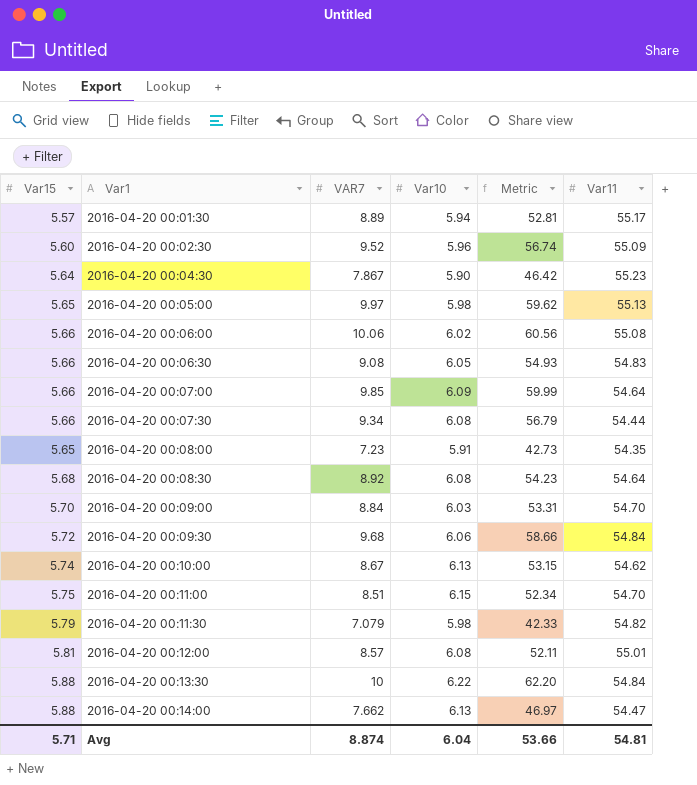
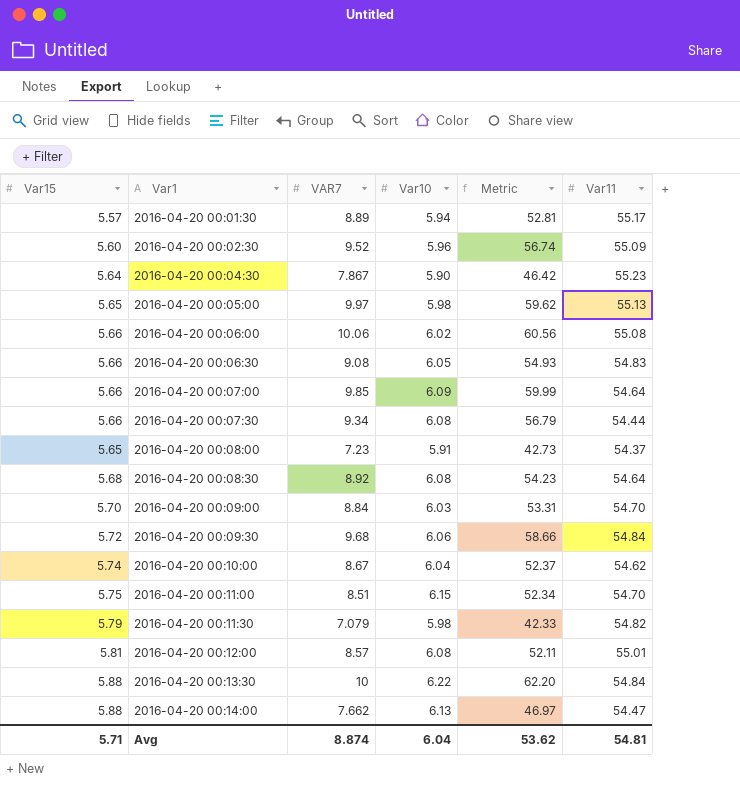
2016-04-20 00:08:00 | Var11: 54.35 -> 54.37
2016-04-20 00:10:00 | Var10: 6.13 -> 6.04
2016-04-20 00:10:00 | Metric: 53.15 -> 52.37
Avg | Metric: 53.66 -> 53.62

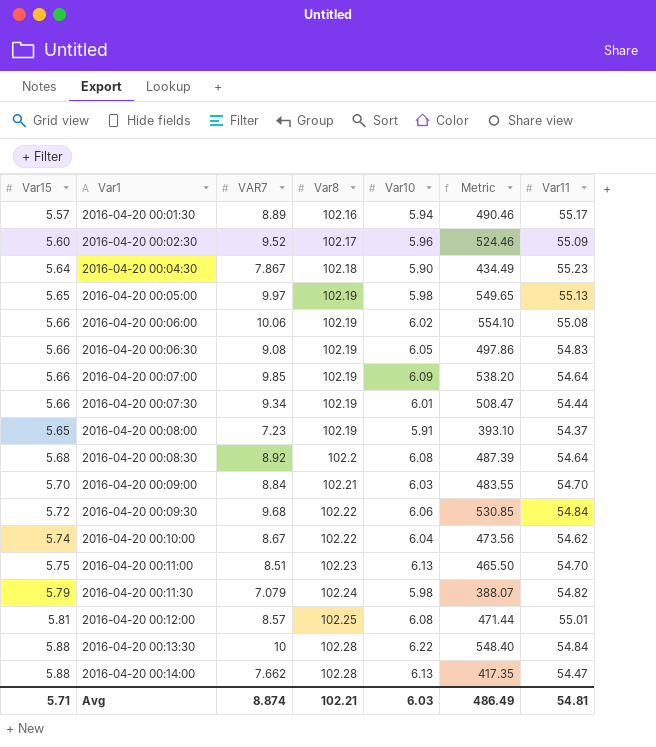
column Var8 | position: none -> 4
column Metric | formula: [VAR7] * [Var10] -> [VAR7] * [Var11]
2016-04-20 00:07:30 | Var10: 6.08 -> 6.01
2016-04-20 00:11:00 | Var10: 6.15 -> 6.13
Avg | Var10: 6.04 -> 6.03
Avg | Metric: 53.62 -> 486.49

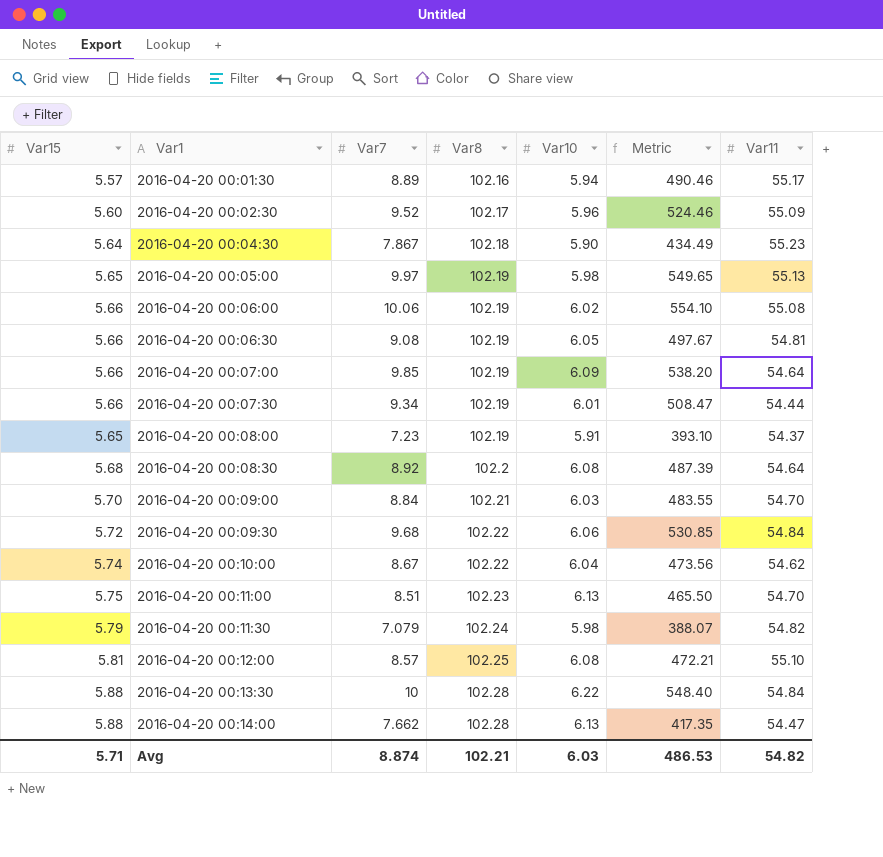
column name: VAR7 -> Var7
2016-04-20 00:06:30 | Metric: 497.86 -> 497.67
2016-04-20 00:06:30 | Var11: 54.83 -> 54.81
2016-04-20 00:12:00 | Metric: 471.44 -> 472.21
2016-04-20 00:12:00 | Var11: 55.01 -> 55.10
Avg | Metric: 486.49 -> 486.53
Avg | Var11: 54.81 -> 54.82

